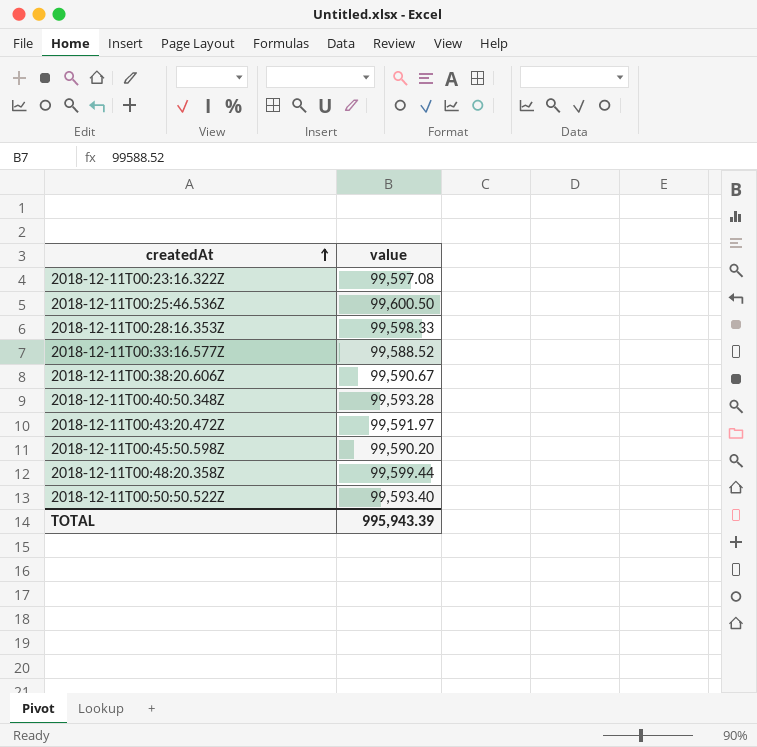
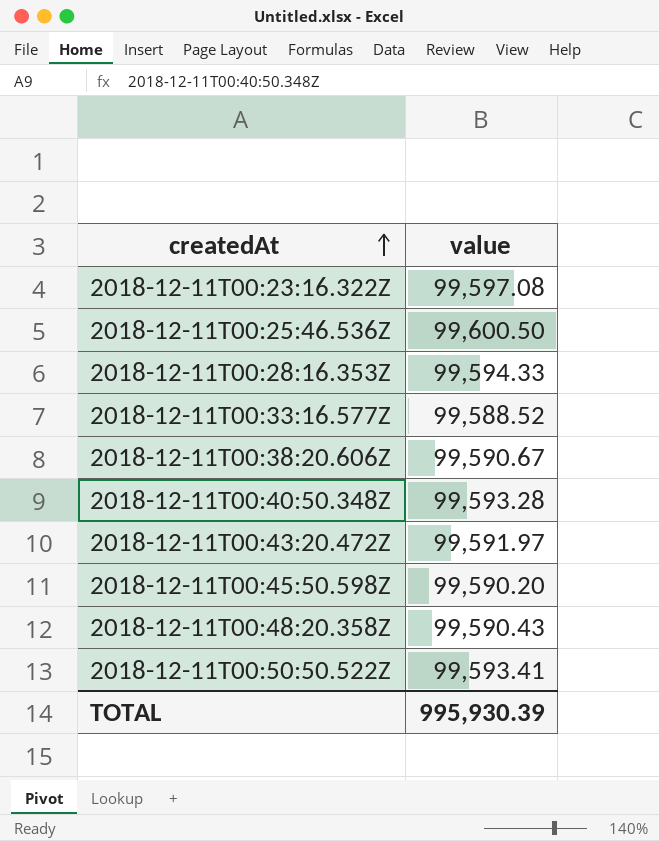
2018-12-11T00:28:16.353Z | value: 99,598.33 -> 99,594.33
2018-12-11T00:48:20.358Z | value: 99,599.44 -> 99,590.43
2018-12-11T00:50:50.522Z | value: 99,593.40 -> 99,593.41
TOTAL | value: 995,943.39 -> 995,930.39

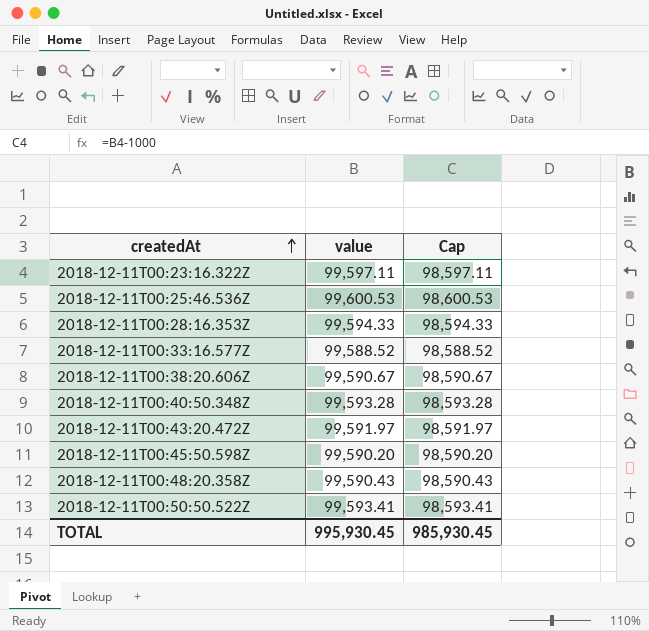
column Cap | formula: none -> [value] - 1000
2018-12-11T00:23:16.322Z | value: 99,597.08 -> 99,597.11
2018-12-11T00:25:46.536Z | value: 99,600.50 -> 99,600.53
TOTAL | value: 995,930.39 -> 995,930.45

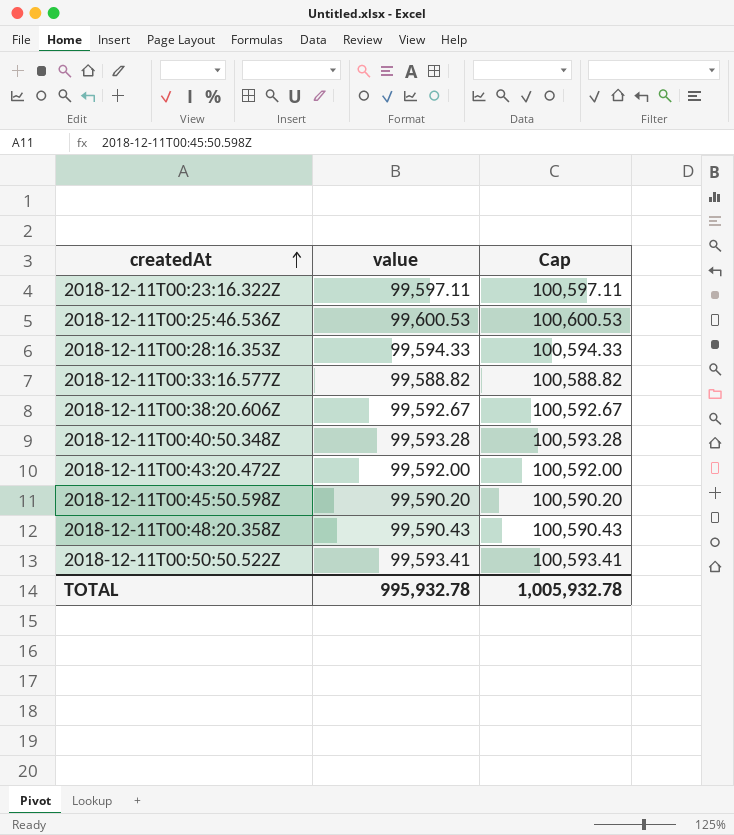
column Cap | formula: [value] - 1000 -> [value] + 1000
2018-12-11T00:33:16.577Z | value: 99,588.52 -> 99,588.82
2018-12-11T00:38:20.606Z | value: 99,590.67 -> 99,592.67
2018-12-11T00:43:20.472Z | value: 99,591.97 -> 99,592.00
TOTAL | value: 995,930.45 -> 995,932.78
TOTAL | Cap: 985,930.45 -> 1,005,932.78

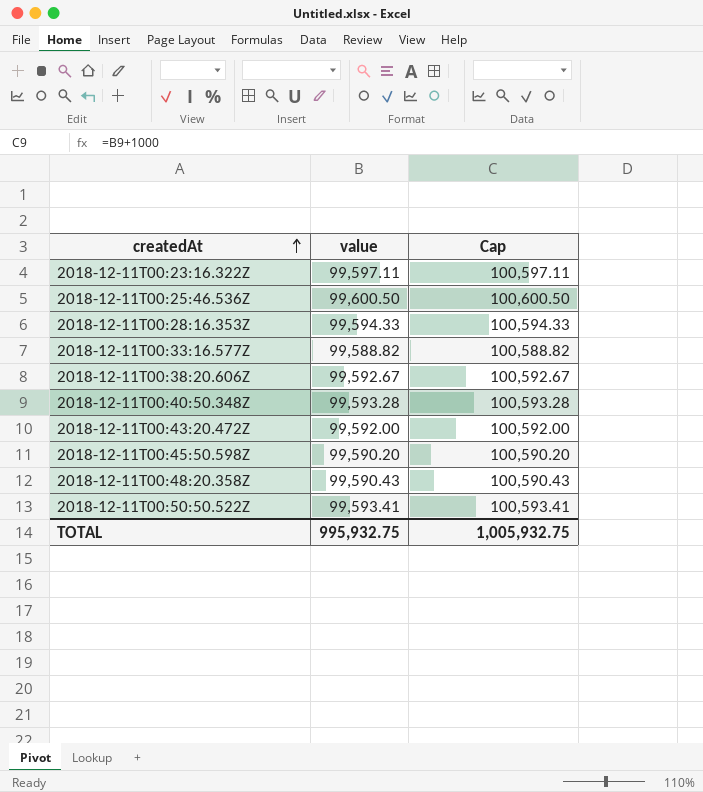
2018-12-11T00:25:46.536Z | value: 99,600.53 -> 99,600.50
2018-12-11T00:25:46.536Z | Cap: 100,600.53 -> 100,600.50
TOTAL | value: 995,932.78 -> 995,932.75
TOTAL | Cap: 1,005,932.78 -> 1,005,932.75

